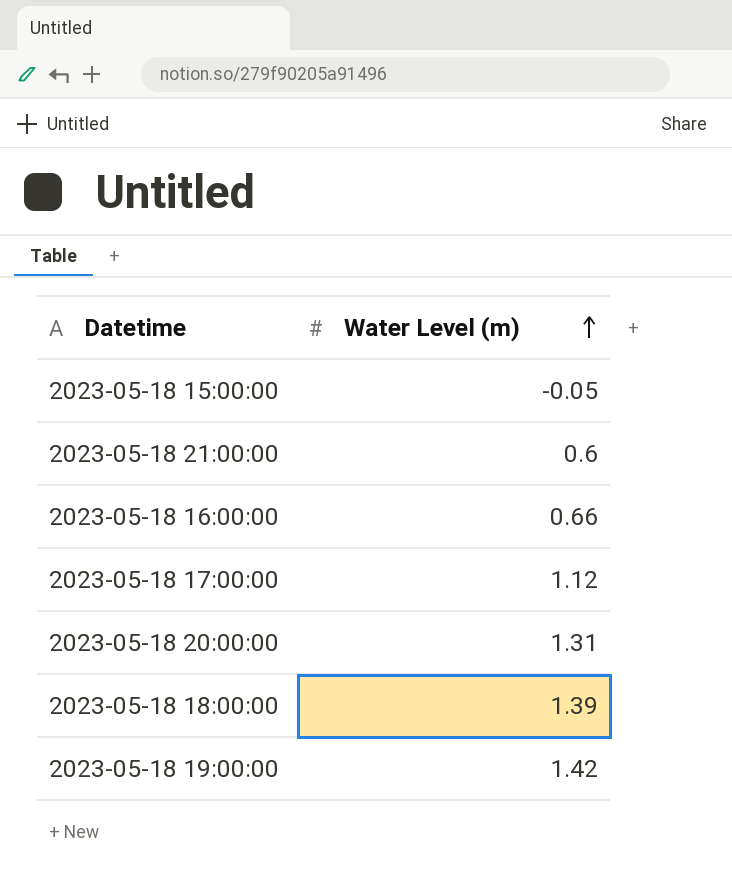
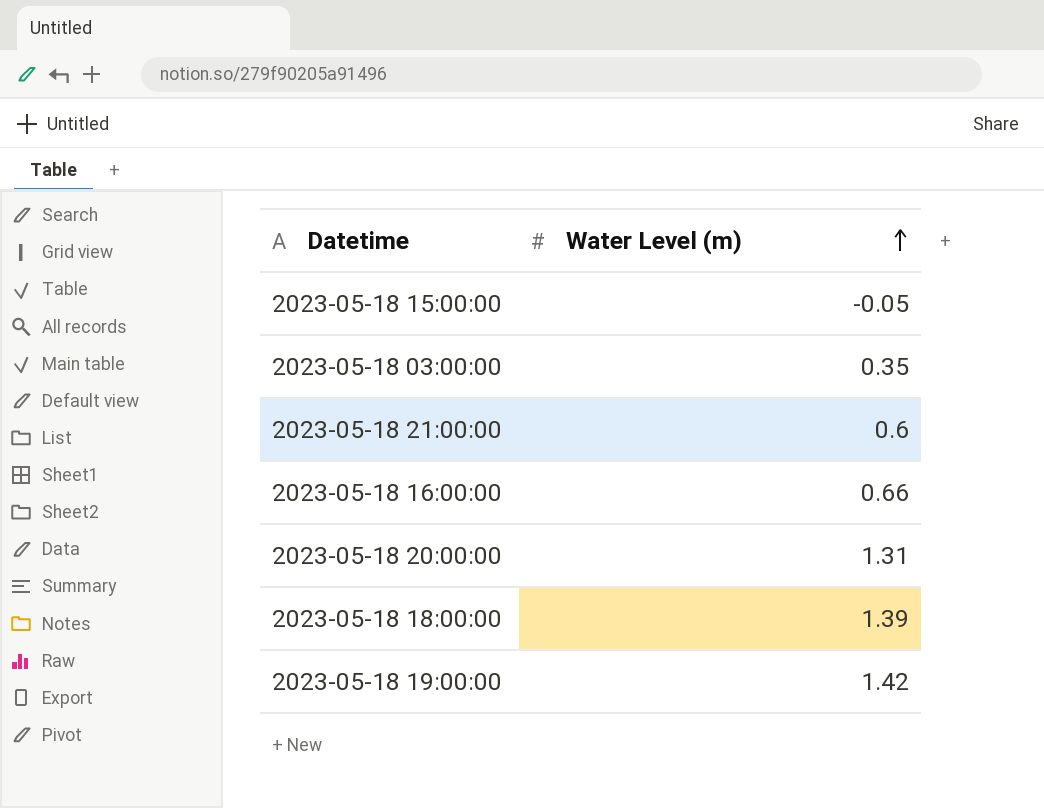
row 2023-05-18 17:00:00: 1.12 -> none
row 2023-05-18 03:00:00: none -> 0.35

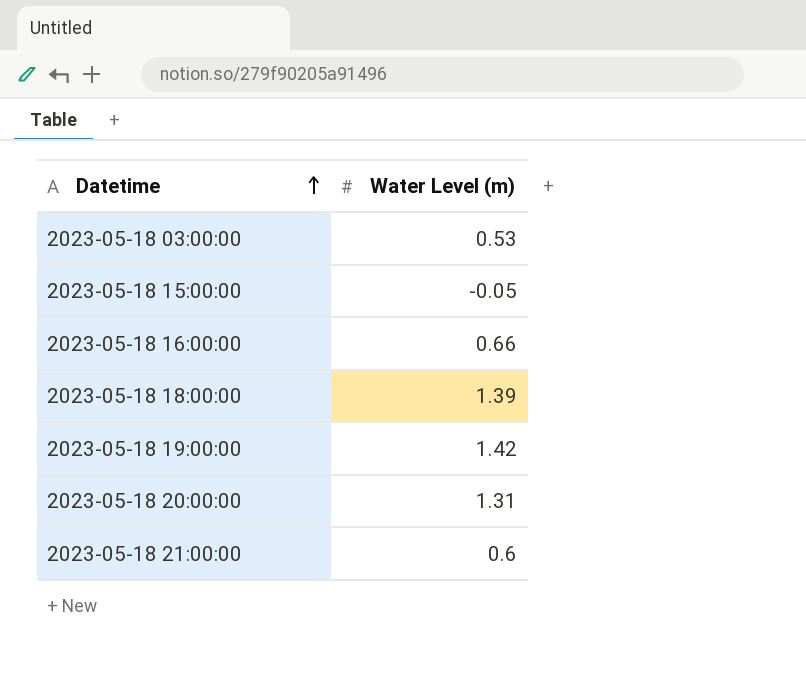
row order: Water Level (m) ascending -> Datetime ascending
2023-05-18 03:00:00 | Water Level (m): 0.35 -> 0.53

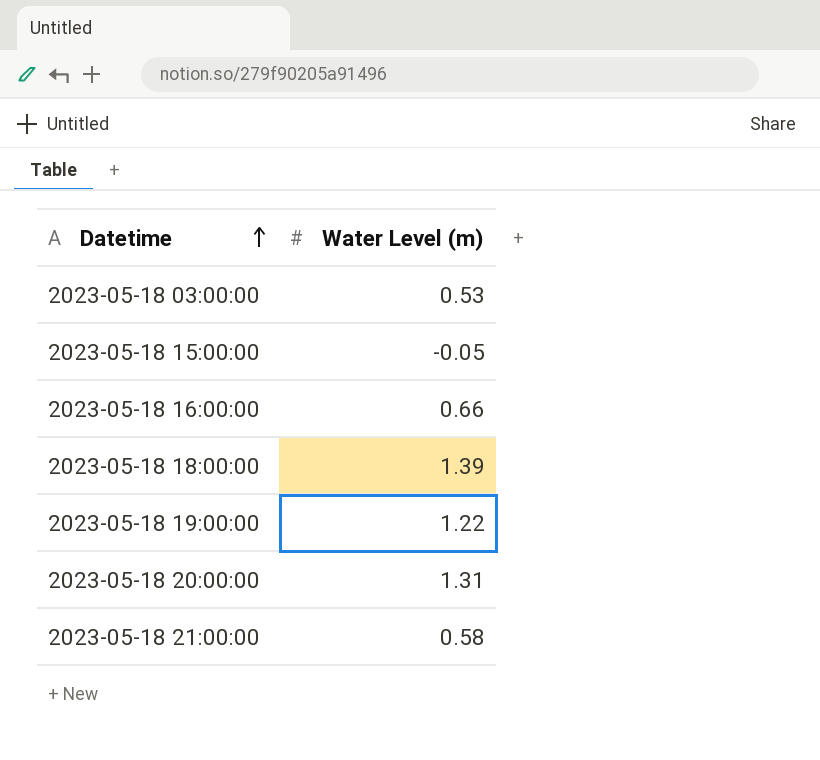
2023-05-18 19:00:00 | Water Level (m): 1.42 -> 1.22
2023-05-18 21:00:00 | Water Level (m): 0.6 -> 0.58

